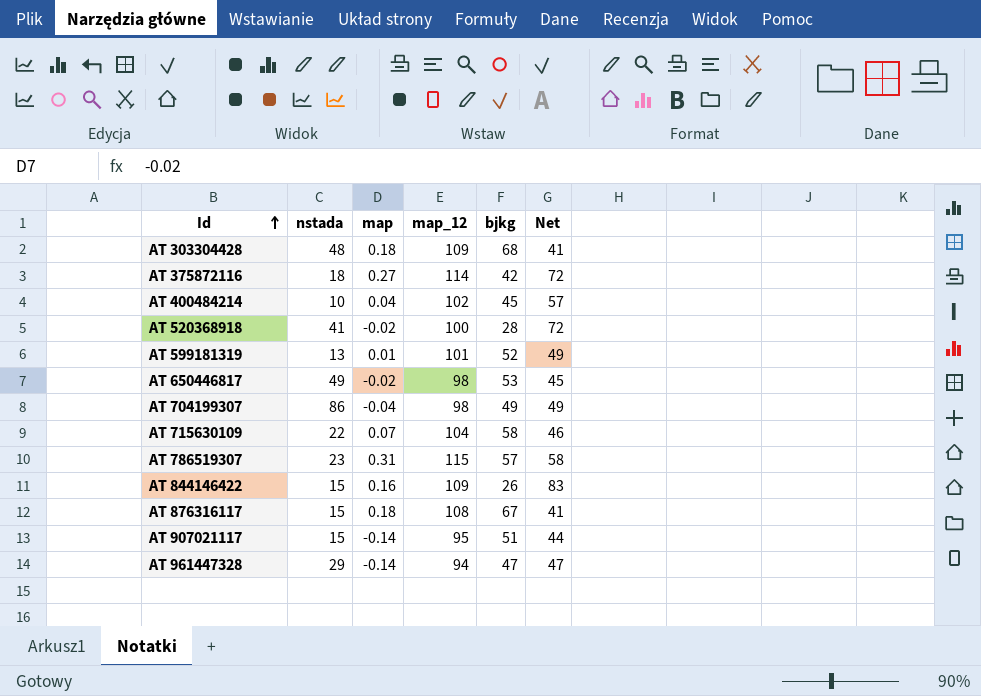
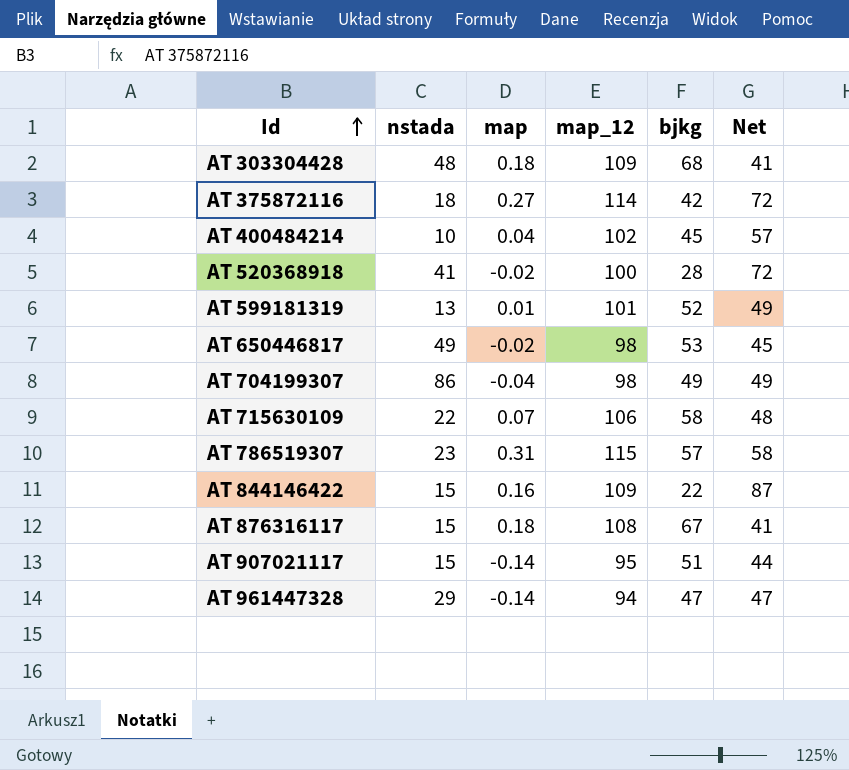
AT 715630109 | map_12: 104 -> 106
AT 715630109 | Net: 46 -> 48
AT 844146422 | bjkg: 26 -> 22
AT 844146422 | Net: 83 -> 87

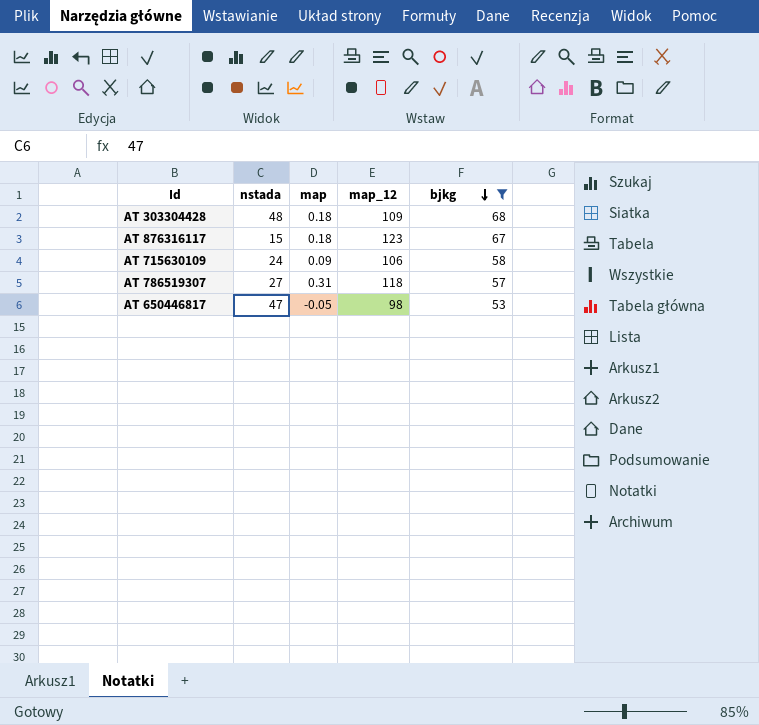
filter: none -> bjkg >= 53
row order: Id ascending -> bjkg descending
column Net | formula: [map_12] - [bjkg] -> none
AT 876316117 | map_12: 108 -> 123
AT 715630109 | nstada: 22 -> 24
AT 715630109 | map: 0.07 -> 0.09
AT 786519307 | nstada: 23 -> 27
AT 786519307 | map_12: 115 -> 118
AT 650446817 | nstada: 49 -> 47
AT 650446817 | map: -0.02 -> -0.05

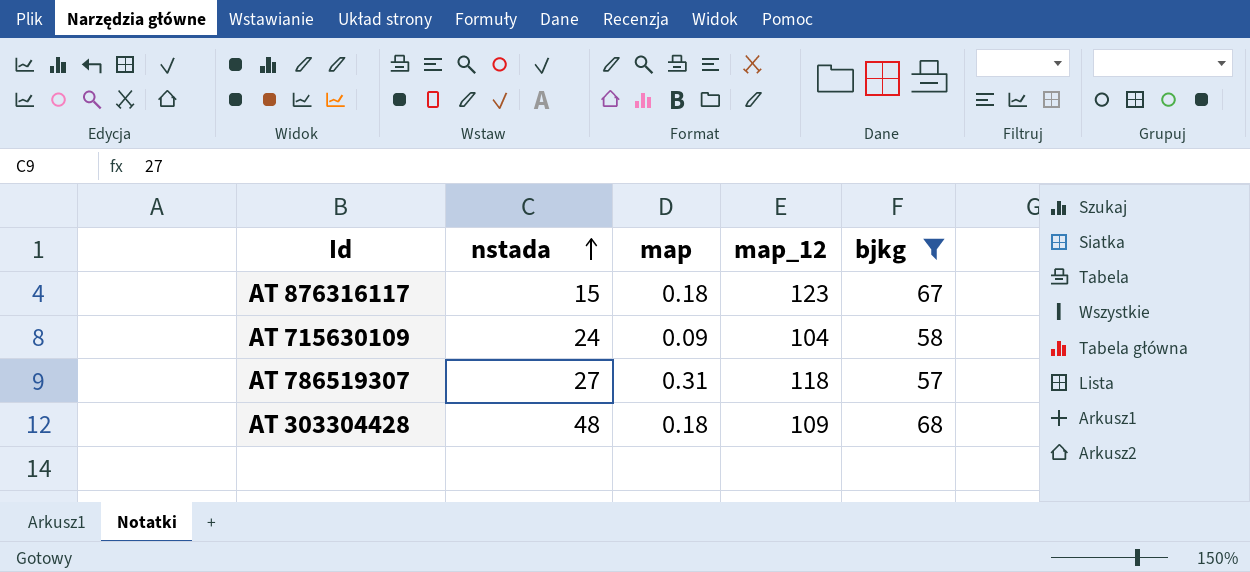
row order: bjkg descending -> nstada ascending
row AT 650446817: 47 | -0.05 | 98 | 53 -> none
AT 715630109 | map_12: 106 -> 104

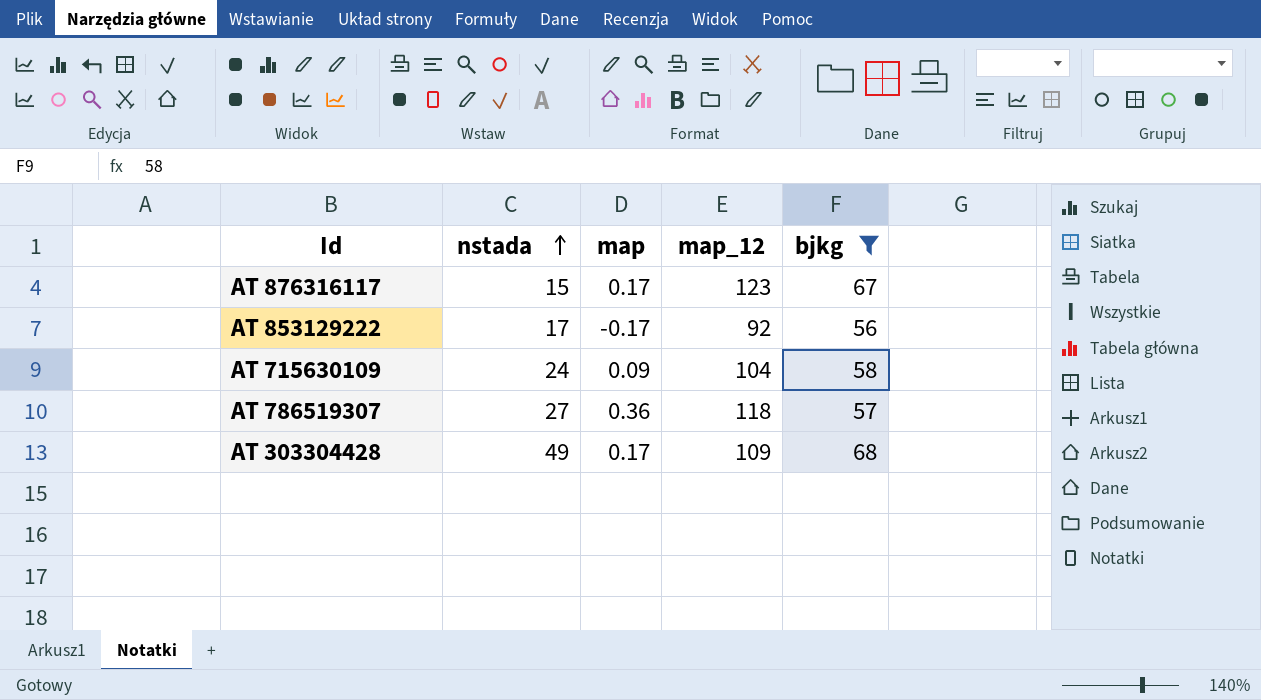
AT 876316117 | map: 0.18 -> 0.17
row AT 853129222: none -> 17 | -0.17 | 92 | 56
AT 786519307 | map: 0.31 -> 0.36
AT 303304428 | nstada: 48 -> 49
AT 303304428 | map: 0.18 -> 0.17

